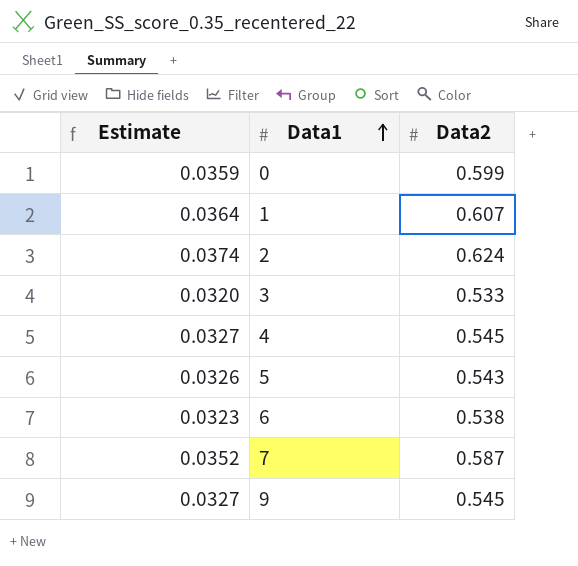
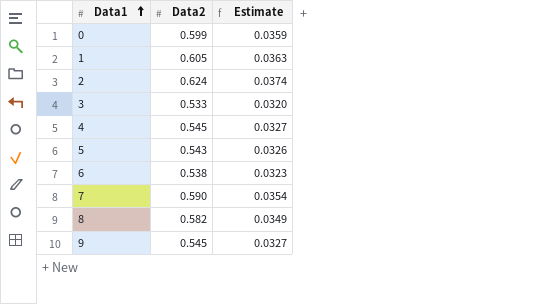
column Estimate | position: 1 -> 3
1 | Data2: 0.607 -> 0.605
1 | Estimate: 0.0364 -> 0.0363
7 | Data2: 0.587 -> 0.590
7 | Estimate: 0.0352 -> 0.0354
row 8: none -> 0.582 | 0.0349

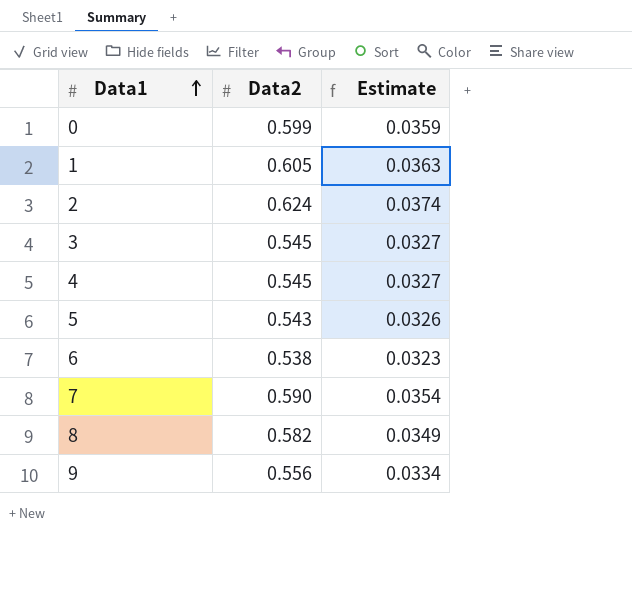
3 | Data2: 0.533 -> 0.545
3 | Estimate: 0.0320 -> 0.0327
9 | Data2: 0.545 -> 0.556
9 | Estimate: 0.0327 -> 0.0334

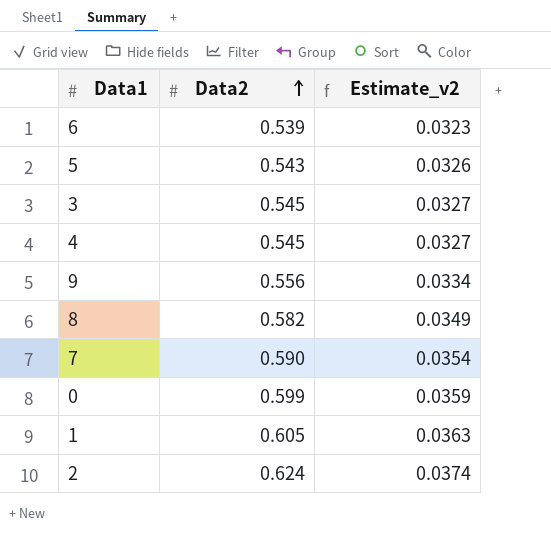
row order: Data1 ascending -> Data2 ascending
column name: Estimate -> Estimate_v2
6 | Data2: 0.538 -> 0.539

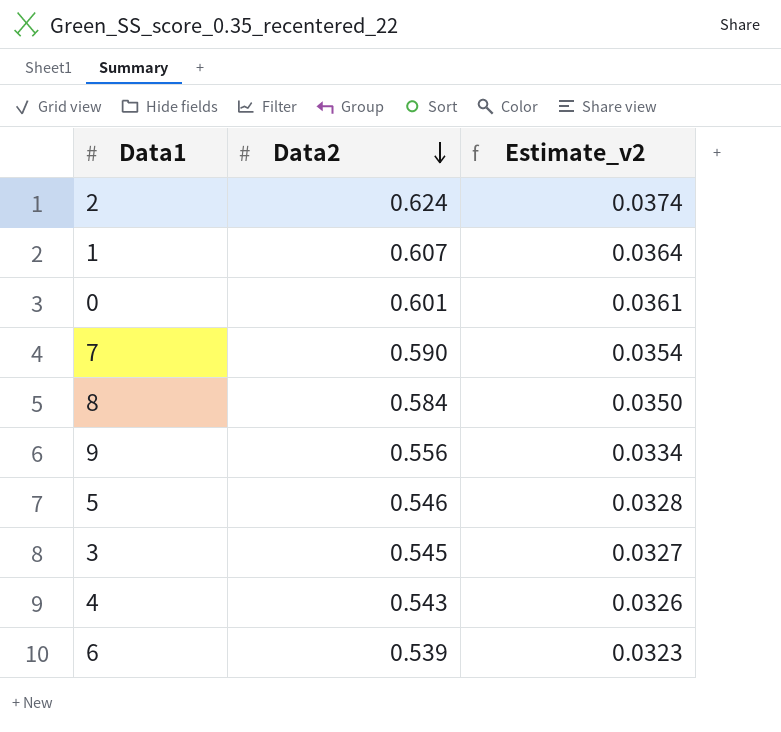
row order: Data2 ascending -> Data2 descending
1 | Data2: 0.605 -> 0.607
1 | Estimate_v2: 0.0363 -> 0.0364
0 | Data2: 0.599 -> 0.601
0 | Estimate_v2: 0.0359 -> 0.0361
8 | Data2: 0.582 -> 0.584
8 | Estimate_v2: 0.0349 -> 0.0350
5 | Data2: 0.543 -> 0.546
5 | Estimate_v2: 0.0326 -> 0.0328
4 | Data2: 0.545 -> 0.543
4 | Estimate_v2: 0.0327 -> 0.0326

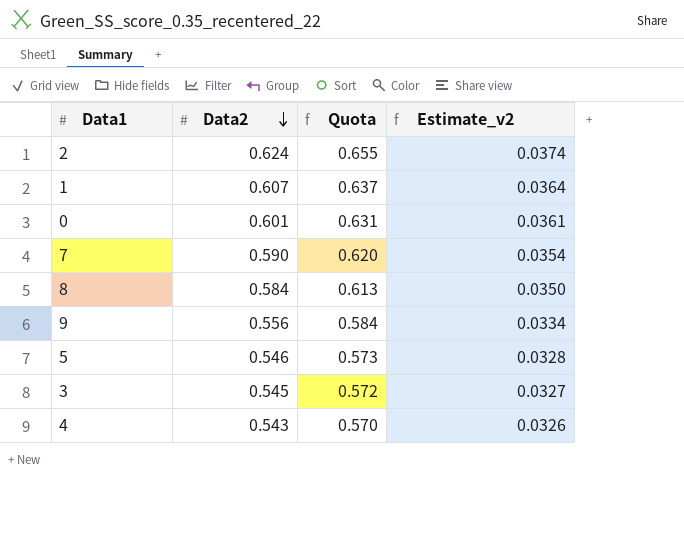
column Quota | formula: none -> [Data2] * 1.05
row 6: 0.539 | 0.0323 -> none

